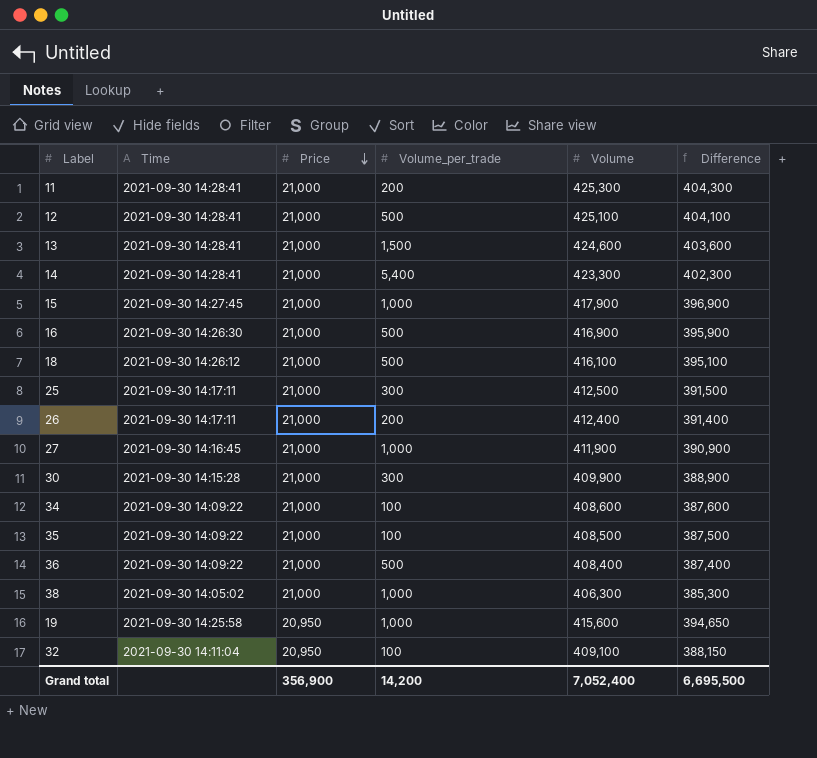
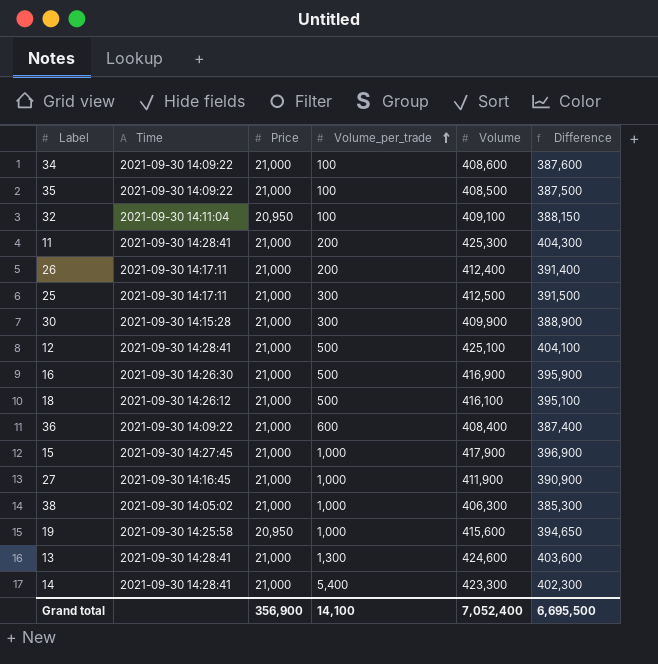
row order: Price descending -> Volume_per_trade ascending
36 | Volume_per_trade: 500 -> 600
13 | Volume_per_trade: 1,500 -> 1,300
Grand total | Volume_per_trade: 14,200 -> 14,100

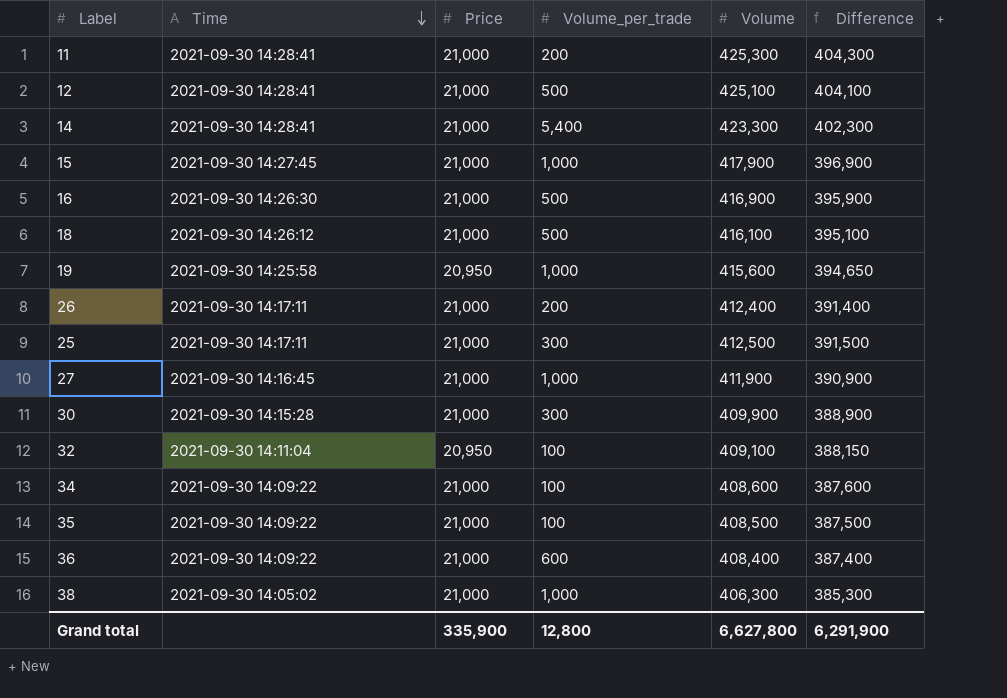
row order: Volume_per_trade ascending -> Time descending
row 13: 2021-09-30 14:28:41 | 21,000 | 1,300 | 424,600 | 403,600 -> none
Grand total | Price: 356,900 -> 335,900
Grand total | Volume_per_trade: 14,100 -> 12,800
Grand total | Volume: 7,052,400 -> 6,627,800
Grand total | Difference: 6,695,500 -> 6,291,900

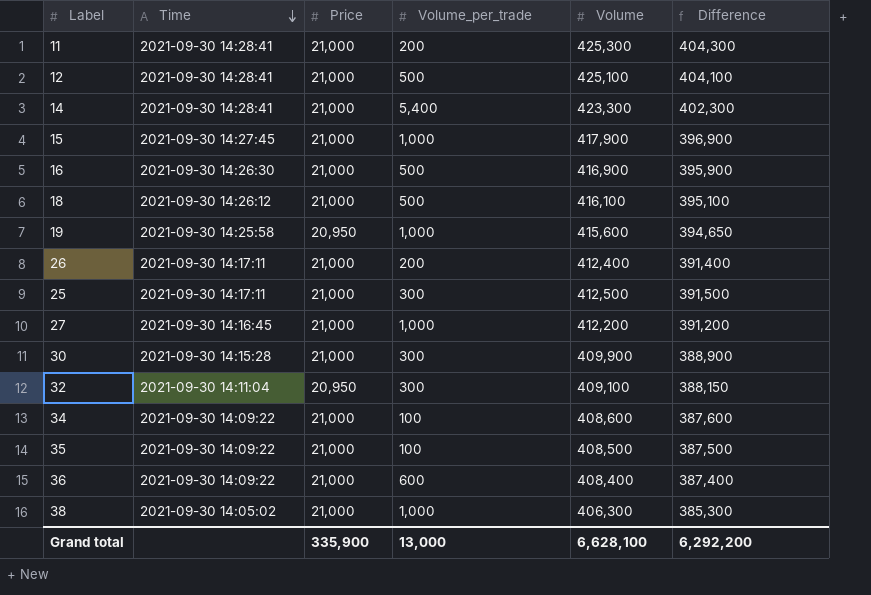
27 | Volume: 411,900 -> 412,200
27 | Difference: 390,900 -> 391,200
32 | Volume_per_trade: 100 -> 300
Grand total | Volume_per_trade: 12,800 -> 13,000
Grand total | Volume: 6,627,800 -> 6,628,100
Grand total | Difference: 6,291,900 -> 6,292,200

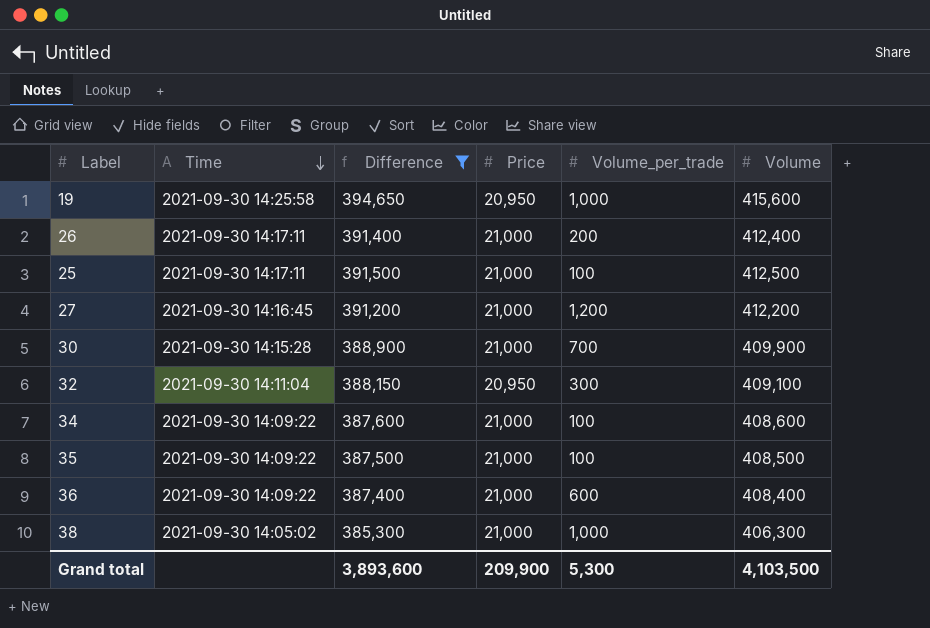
filter: none -> Difference <= 394,650
column Difference | position: 6 -> 3
25 | Volume_per_trade: 300 -> 100
27 | Volume_per_trade: 1,000 -> 1,200
30 | Volume_per_trade: 300 -> 700
Grand total | Difference: 6,292,200 -> 3,893,600
Grand total | Price: 335,900 -> 209,900
Grand total | Volume_per_trade: 13,000 -> 5,300
Grand total | Volume: 6,628,100 -> 4,103,500

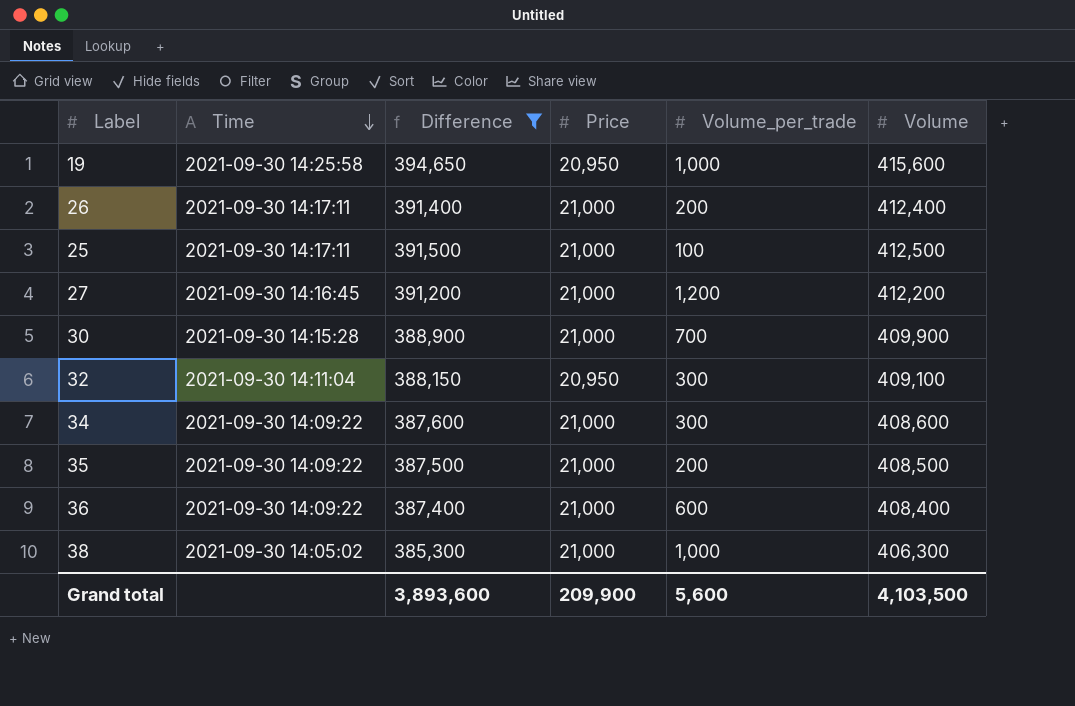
34 | Volume_per_trade: 100 -> 300
35 | Volume_per_trade: 100 -> 200
Grand total | Volume_per_trade: 5,300 -> 5,600

